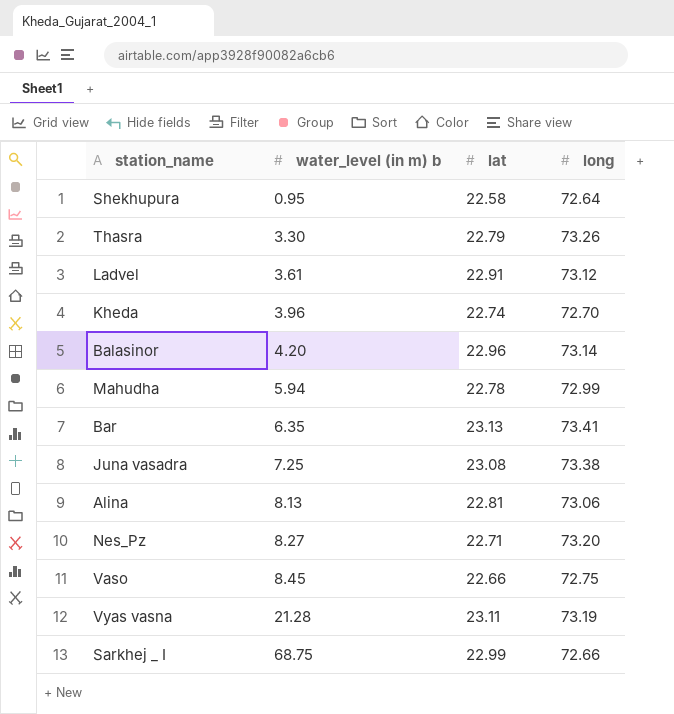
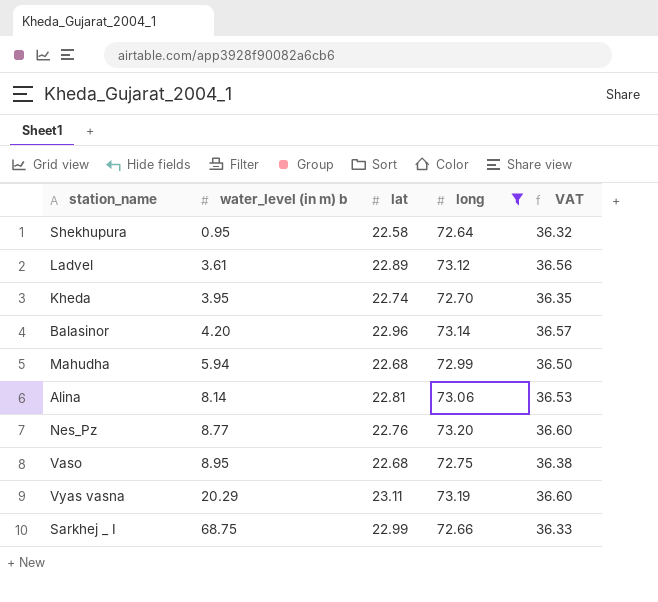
filter: none -> long <= 73.20
column VAT | formula: none -> [long] * 0.5
Ladvel | lat: 22.91 -> 22.89
Kheda | water_level (in m) b: 3.96 -> 3.95
Mahudha | lat: 22.78 -> 22.68
Alina | water_level (in m) b: 8.13 -> 8.14
Nes_Pz | water_level (in m) b: 8.27 -> 8.77
Nes_Pz | lat: 22.71 -> 22.76
Vaso | water_level (in m) b: 8.45 -> 8.95
Vaso | lat: 22.66 -> 22.68
Vyas vasna | water_level (in m) b: 21.28 -> 20.29

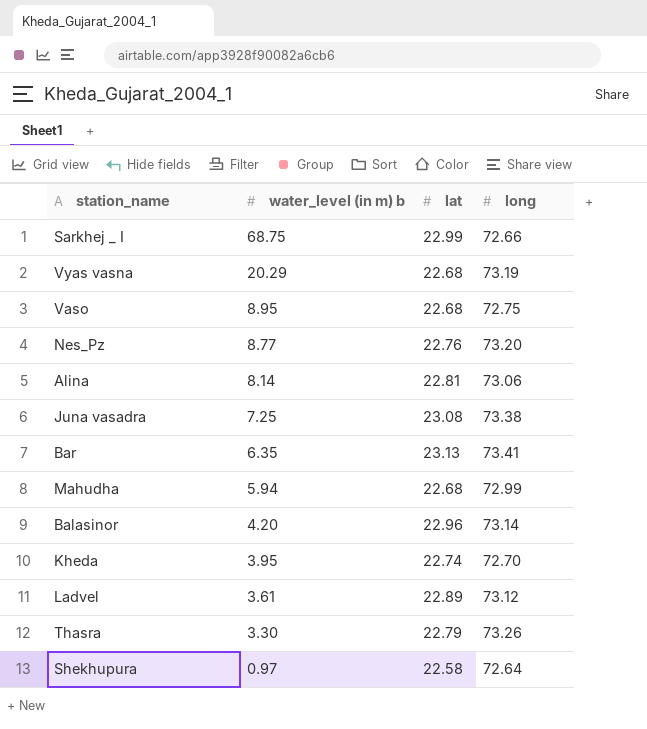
filter: long <= 73.20 -> none
row order: water_level (in m) b ascending -> water_level (in m) b descending
column VAT | formula: [long] * 0.5 -> none
Vyas vasna | lat: 23.11 -> 22.68
Shekhupura | water_level (in m) b: 0.95 -> 0.97

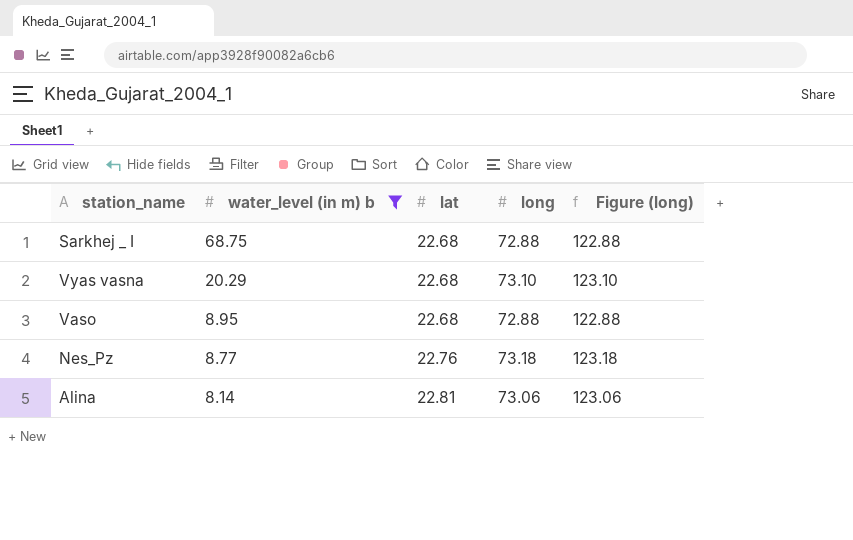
filter: none -> water_level (in m) b >= 8.14
column Figure (long) | formula: none -> [long] + 50
Sarkhej _ I | lat: 22.99 -> 22.68
Sarkhej _ I | long: 72.66 -> 72.88
Vyas vasna | long: 73.19 -> 73.10
Vaso | long: 72.75 -> 72.88
Nes_Pz | long: 73.20 -> 73.18

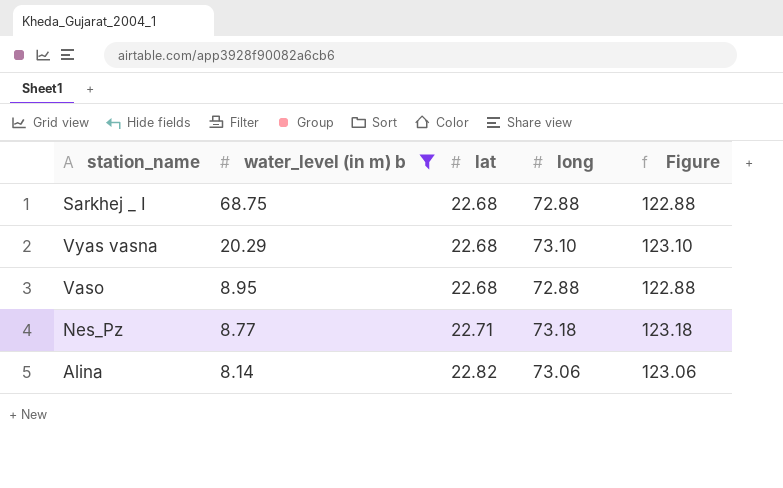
column name: Figure (long) -> Figure
Nes_Pz | lat: 22.76 -> 22.71
Alina | lat: 22.81 -> 22.82

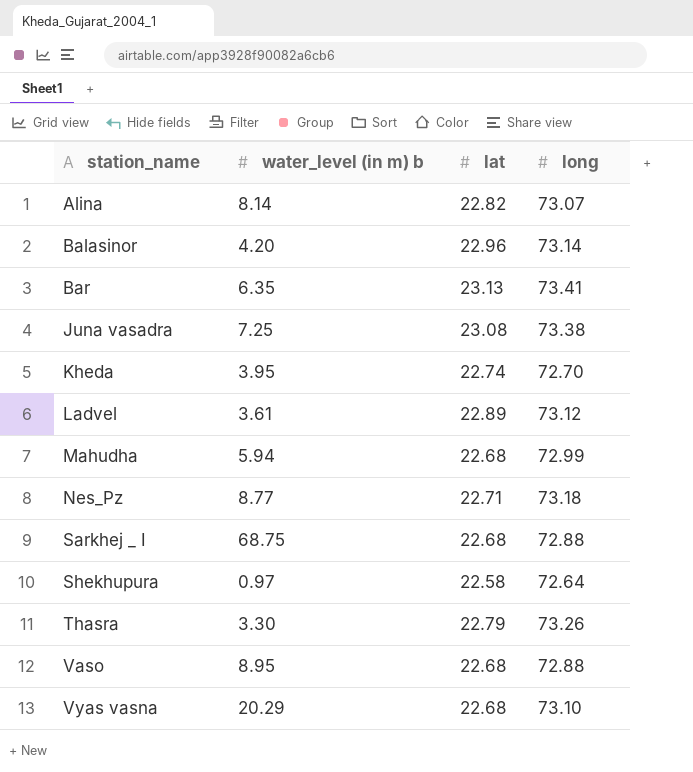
filter: water_level (in m) b >= 8.14 -> none
row order: water_level (in m) b descending -> station_name ascending
column Figure | formula: [long] + 50 -> none
Alina | long: 73.06 -> 73.07

